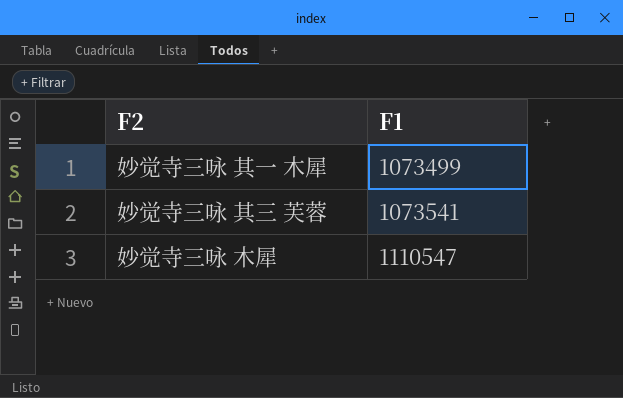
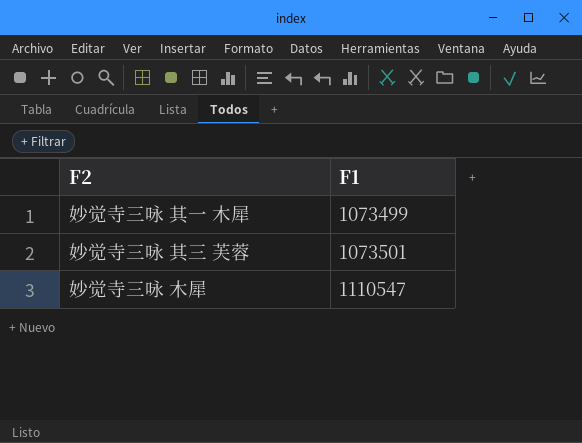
妙觉寺三咏 其三 芙蓉 | F1: 1073541 -> 1073501

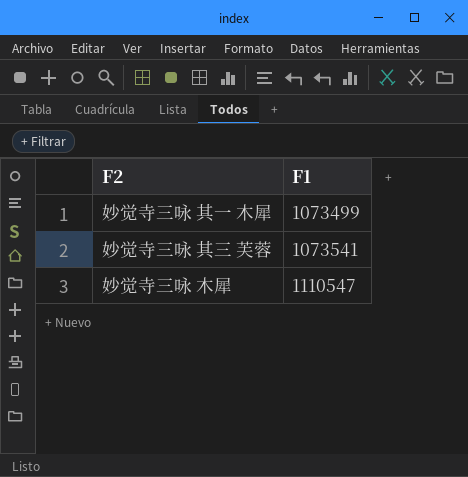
妙觉寺三咏 其三 芙蓉 | F1: 1073501 -> 1073541

